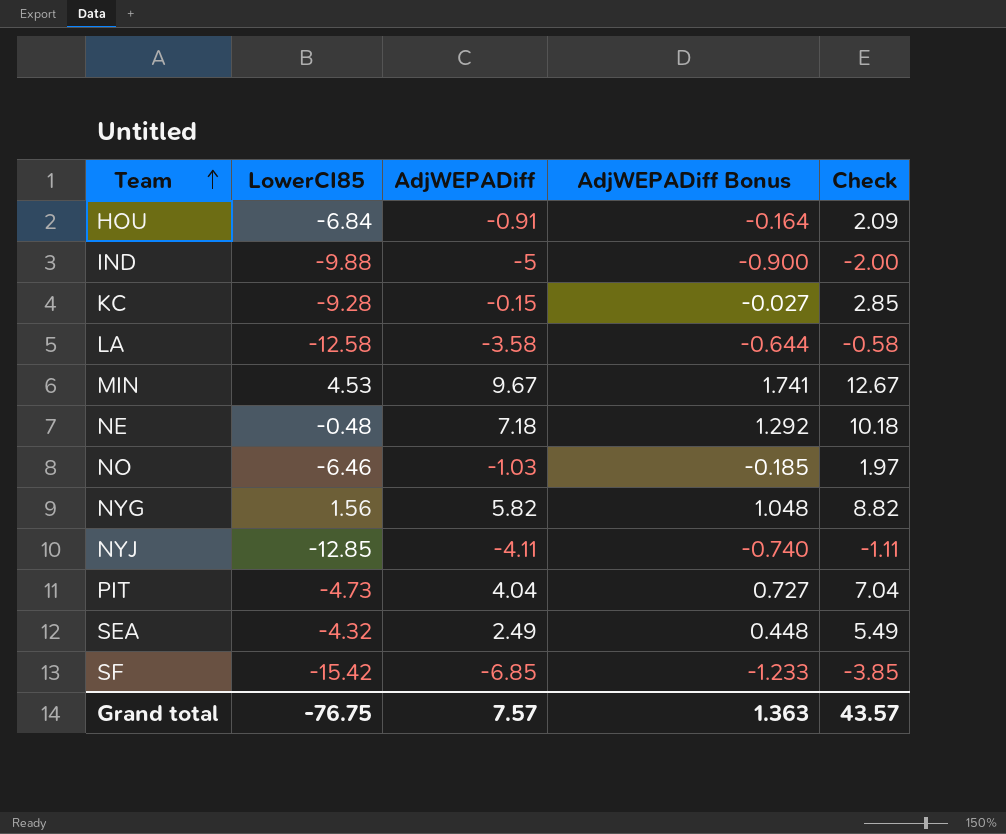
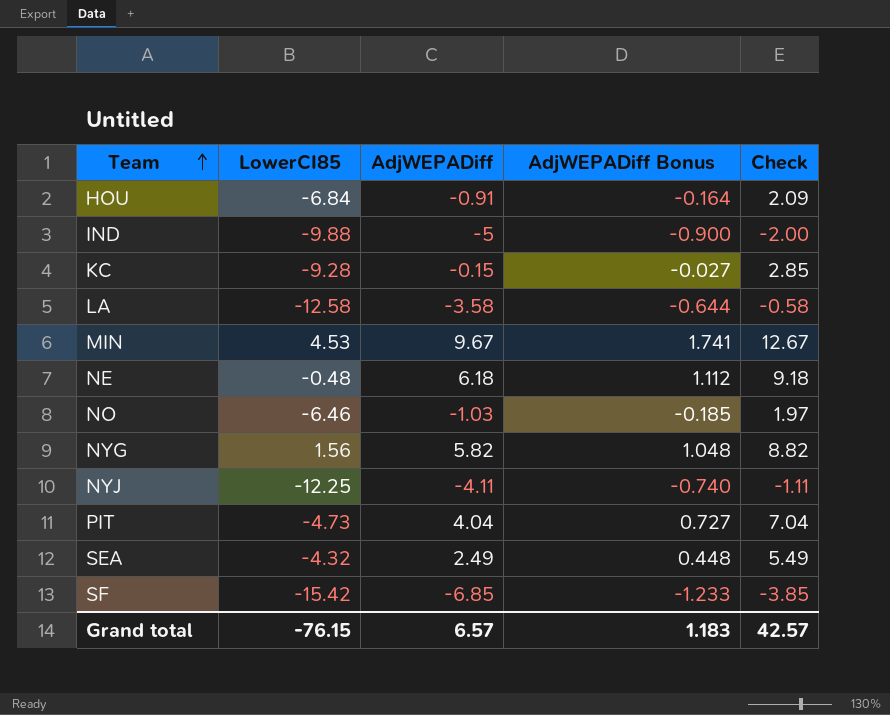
NE | AdjWEPADiff: 7.18 -> 6.18
NE | AdjWEPADiff Bonus: 1.292 -> 1.112
NE | Check: 10.18 -> 9.18
NYJ | LowerCI85: -12.85 -> -12.25
Grand total | LowerCI85: -76.75 -> -76.15
Grand total | AdjWEPADiff: 7.57 -> 6.57
Grand total | AdjWEPADiff Bonus: 1.363 -> 1.183
Grand total | Check: 43.57 -> 42.57

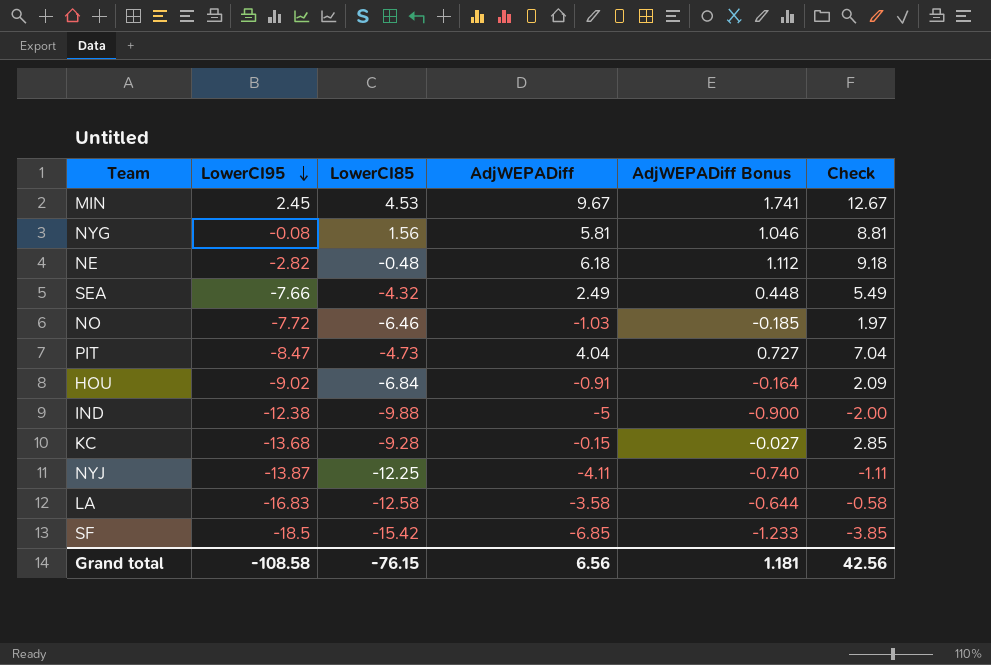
row order: Team ascending -> LowerCI95 descending
column LowerCI95 | position: none -> 2
NYG | AdjWEPADiff: 5.82 -> 5.81
NYG | AdjWEPADiff Bonus: 1.048 -> 1.046
NYG | Check: 8.82 -> 8.81
Grand total | AdjWEPADiff: 6.57 -> 6.56
Grand total | AdjWEPADiff Bonus: 1.183 -> 1.181
Grand total | Check: 42.57 -> 42.56

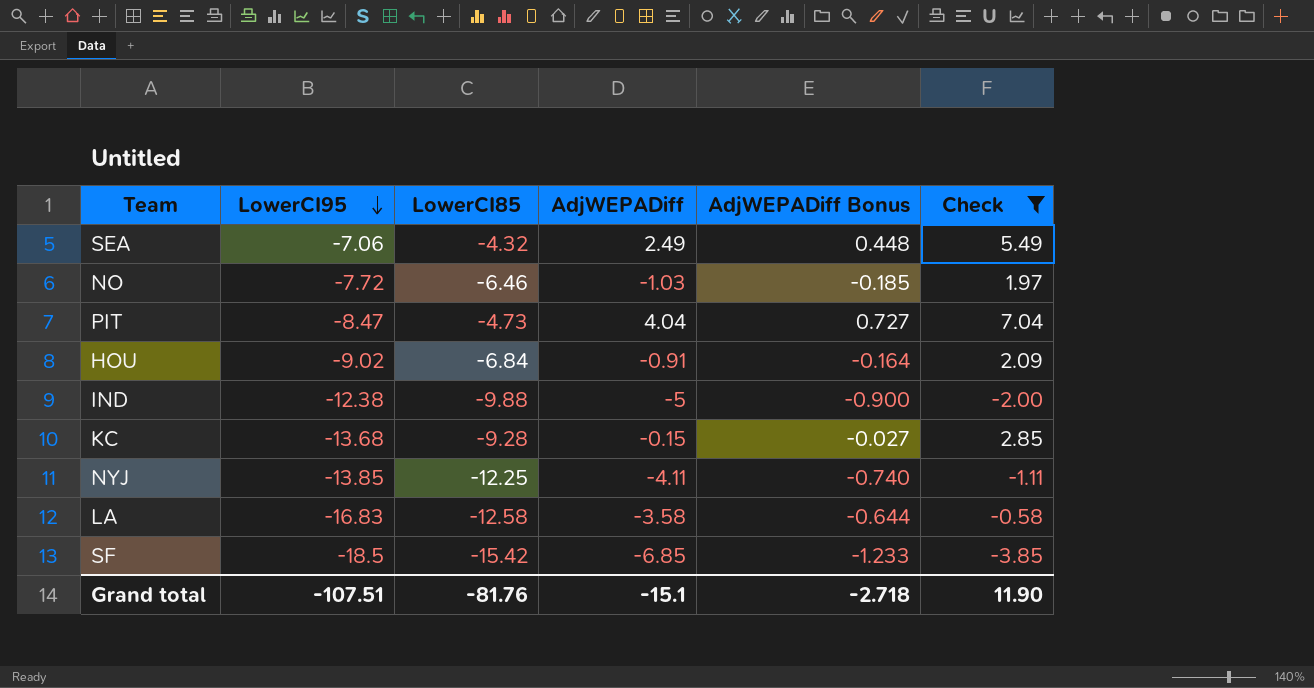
filter: none -> Check <= 7.04
SEA | LowerCI95: -7.66 -> -7.06
NYJ | LowerCI95: -13.87 -> -13.85
Grand total | LowerCI95: -108.58 -> -107.51
Grand total | LowerCI85: -76.15 -> -81.76
Grand total | AdjWEPADiff: 6.56 -> -15.1
Grand total | AdjWEPADiff Bonus: 1.181 -> -2.718
Grand total | Check: 42.56 -> 11.90

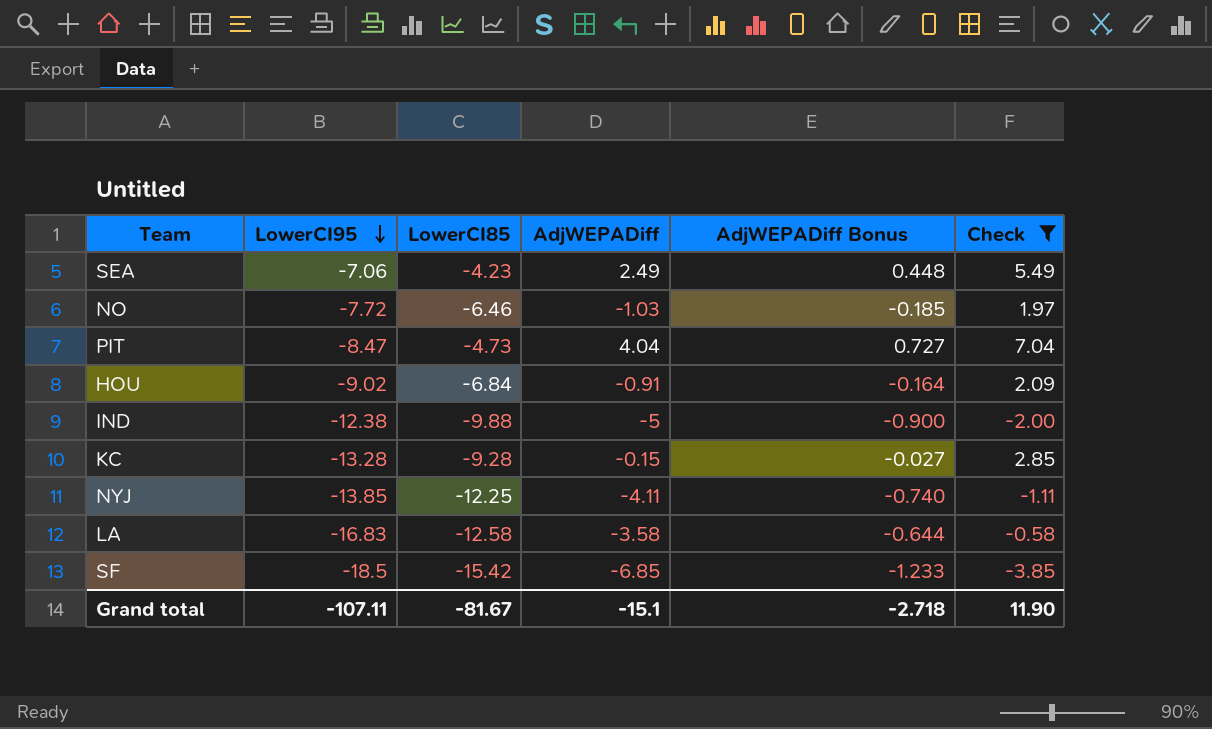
SEA | LowerCI85: -4.32 -> -4.23
KC | LowerCI95: -13.68 -> -13.28
Grand total | LowerCI95: -107.51 -> -107.11
Grand total | LowerCI85: -81.76 -> -81.67

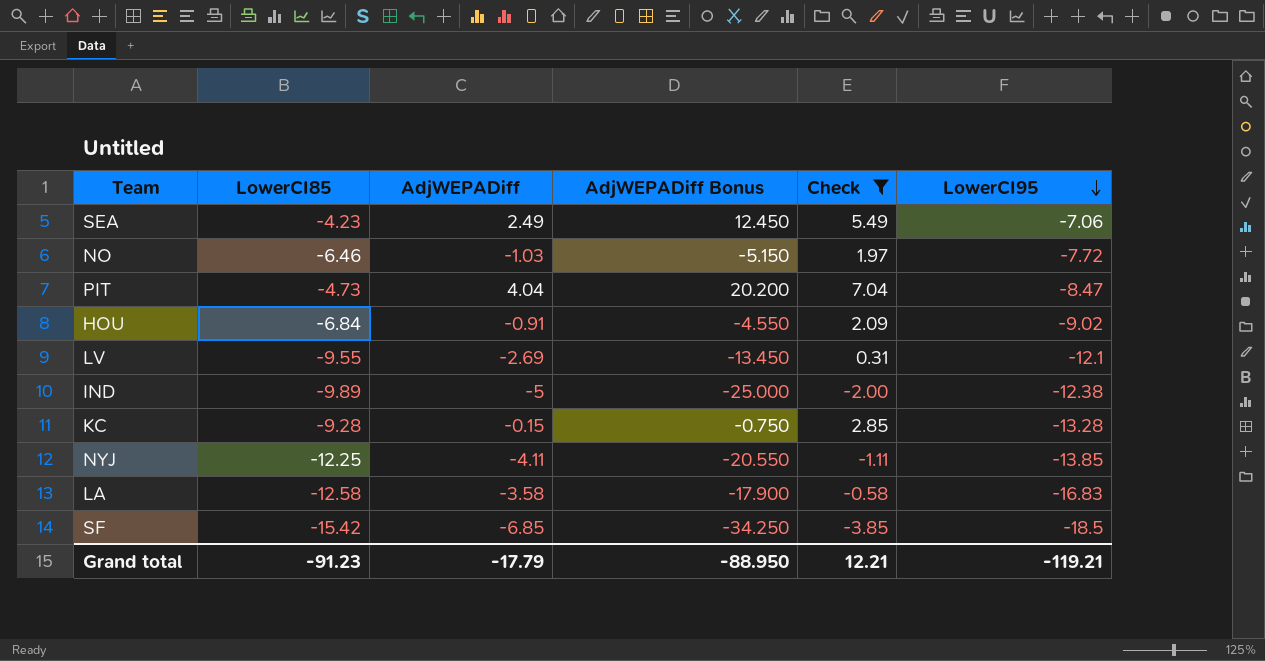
column AdjWEPADiff Bonus | formula: [AdjWEPADiff] * 0.18 -> [AdjWEPADiff] * 5
column LowerCI95 | position: 2 -> 6
row LV: none -> -9.55 | -2.69 | -13.450 | 0.31 | -12.1
IND | LowerCI85: -9.88 -> -9.89
Grand total | LowerCI85: -81.67 -> -91.23
Grand total | AdjWEPADiff: -15.1 -> -17.79
Grand total | AdjWEPADiff Bonus: -2.718 -> -88.950
Grand total | Check: 11.90 -> 12.21
Grand total | LowerCI95: -107.11 -> -119.21

